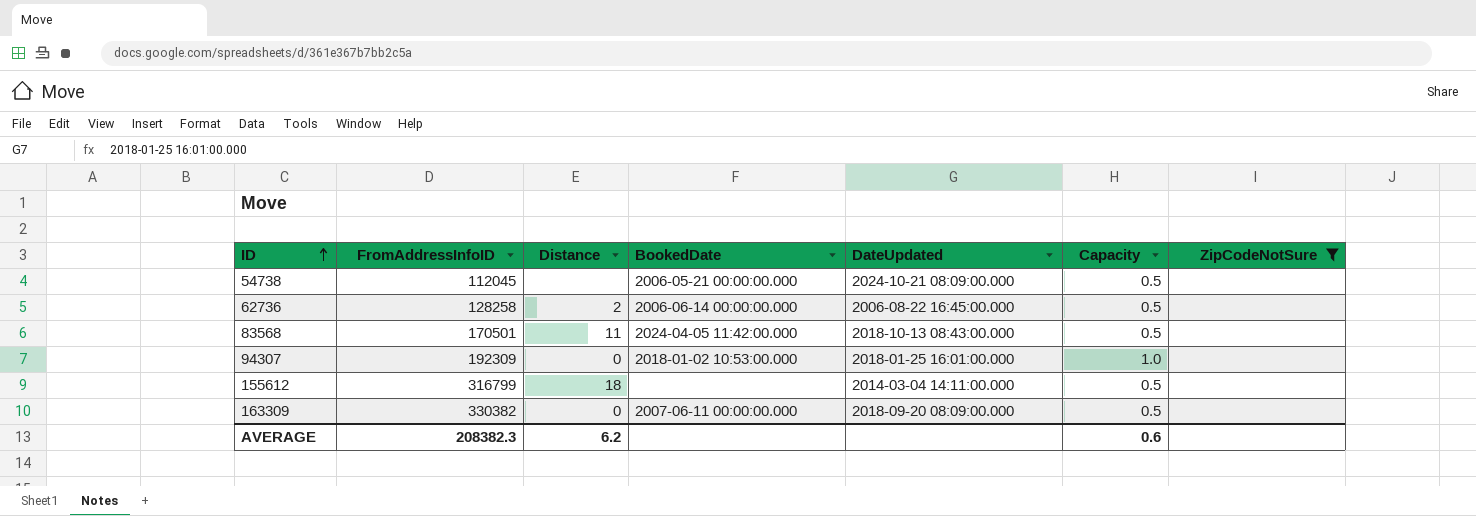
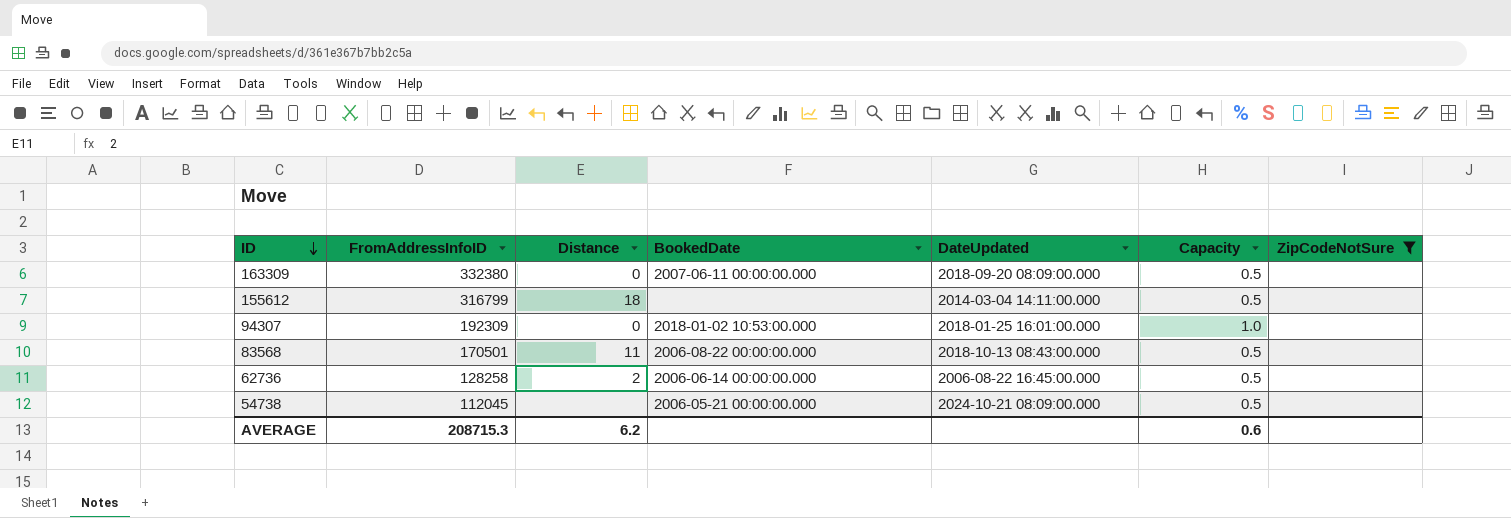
row order: ID ascending -> ID descending
163309 | FromAddressInfoID: 330382 -> 332380
83568 | BookedDate: 2024-04-05 11:42:00.000 -> 2006-08-22 00:00:00.000
AVERAGE | FromAddressInfoID: 208382.3 -> 208715.3

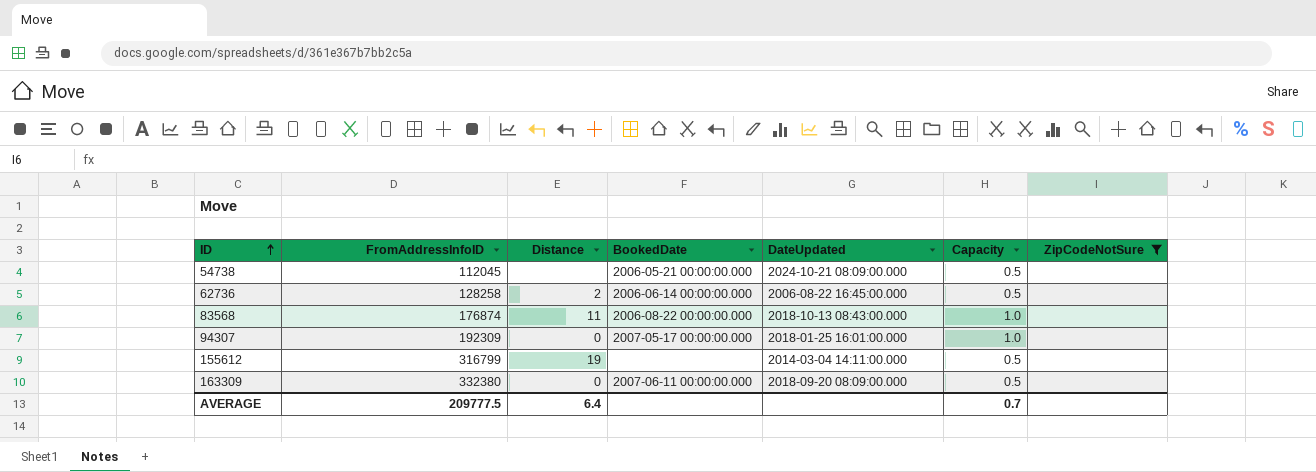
row order: ID descending -> ID ascending
83568 | FromAddressInfoID: 170501 -> 176874
83568 | Capacity: 0.5 -> 1.0
94307 | BookedDate: 2018-01-02 10:53:00.000 -> 2007-05-17 00:00:00.000
155612 | Distance: 18 -> 19
AVERAGE | FromAddressInfoID: 208715.3 -> 209777.5
AVERAGE | Distance: 6.2 -> 6.4
AVERAGE | Capacity: 0.6 -> 0.7

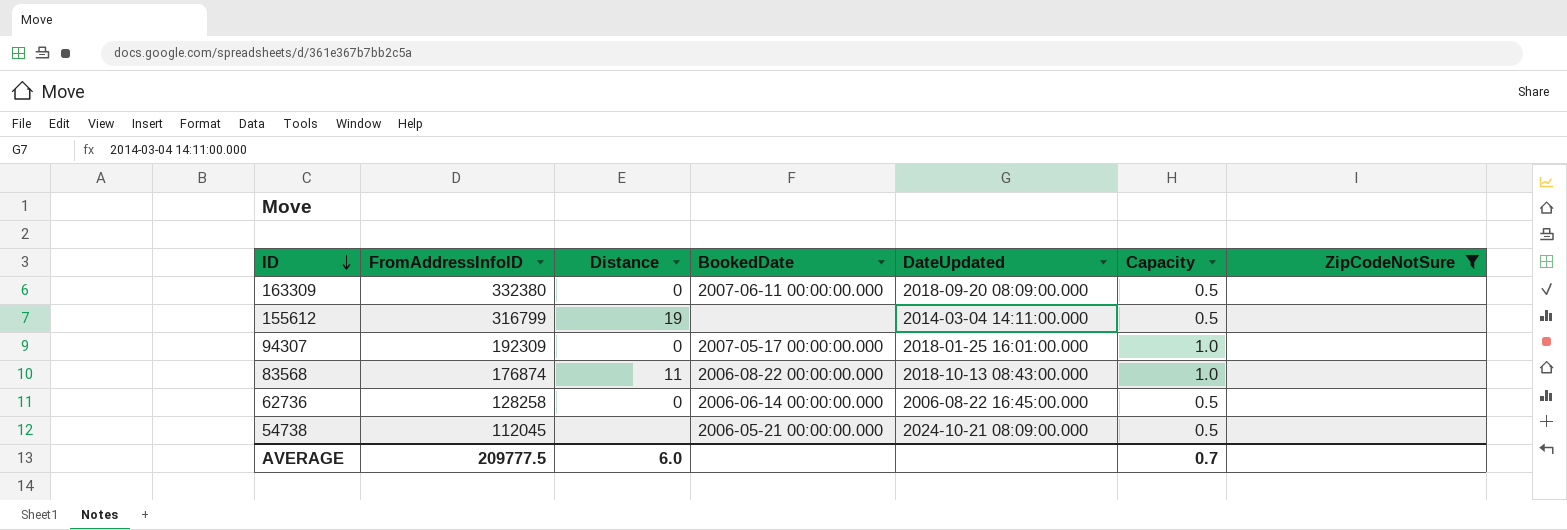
row order: ID ascending -> ID descending
62736 | Distance: 2 -> 0
AVERAGE | Distance: 6.4 -> 6.0

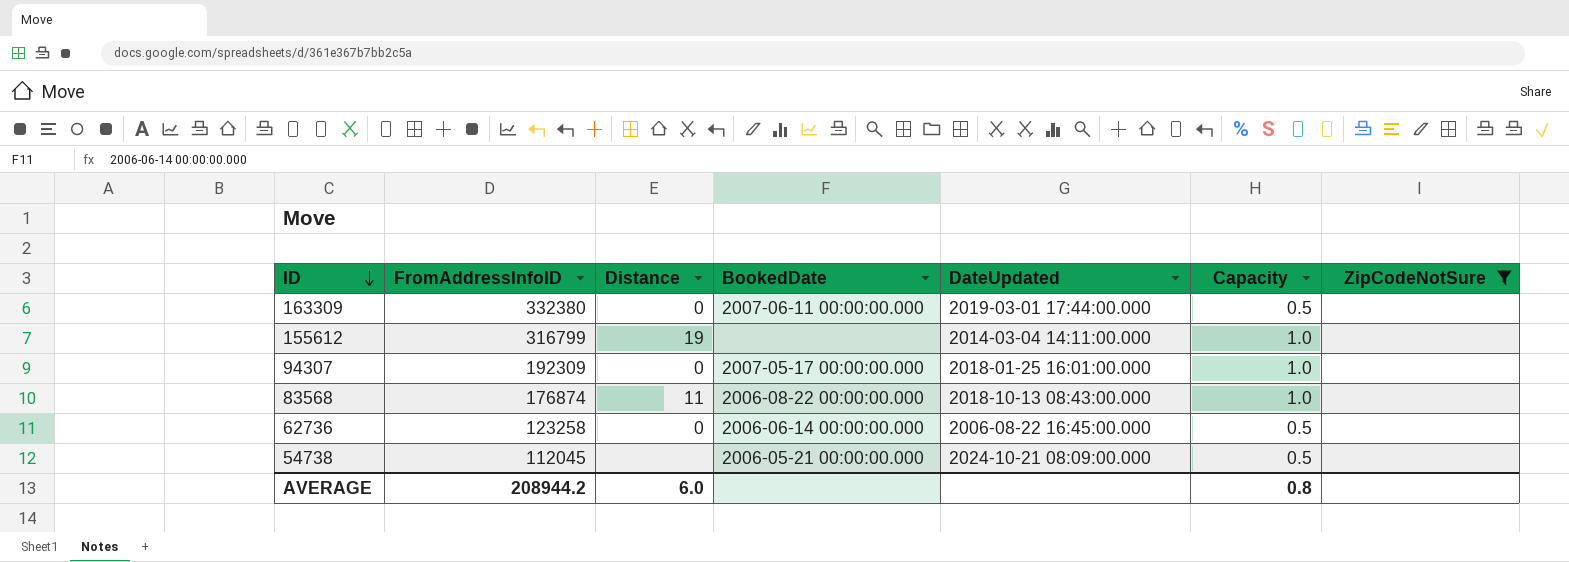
163309 | DateUpdated: 2018-09-20 08:09:00.000 -> 2019-03-01 17:44:00.000
155612 | Capacity: 0.5 -> 1.0
62736 | FromAddressInfoID: 128258 -> 123258
AVERAGE | FromAddressInfoID: 209777.5 -> 208944.2
AVERAGE | Capacity: 0.7 -> 0.8

